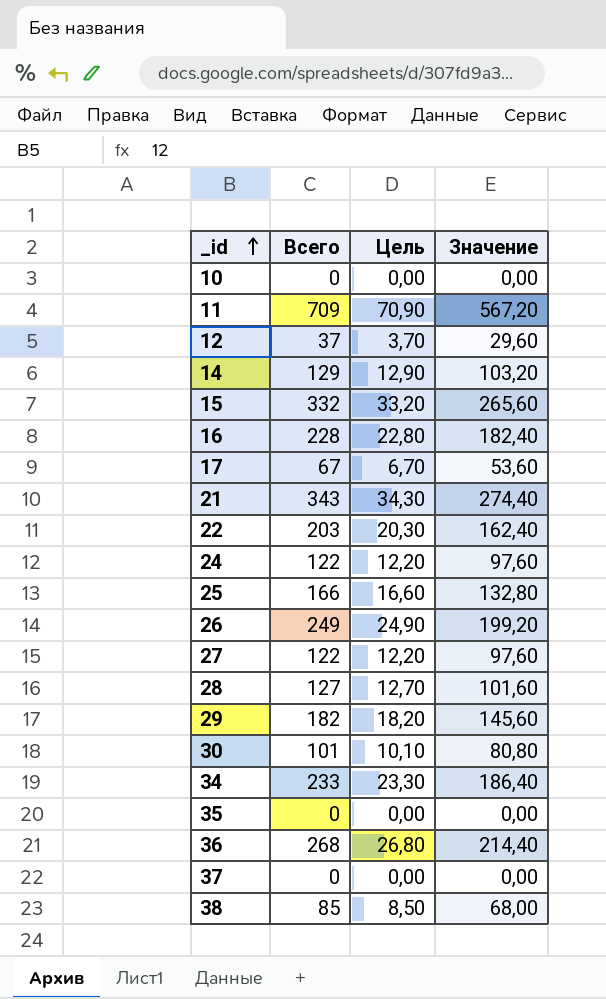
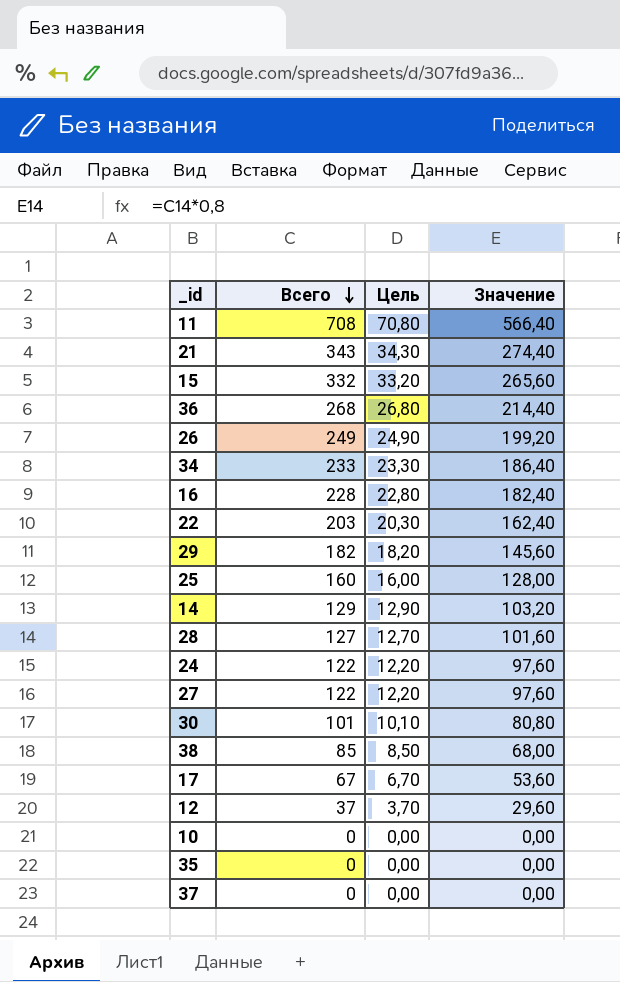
row order: _id ascending -> Всего descending
11 | Всего: 709 -> 708
11 | Цель: 70,90 -> 70,80
11 | Значение: 567,20 -> 566,40
25 | Всего: 166 -> 160
25 | Цель: 16,60 -> 16,00
25 | Значение: 132,80 -> 128,00

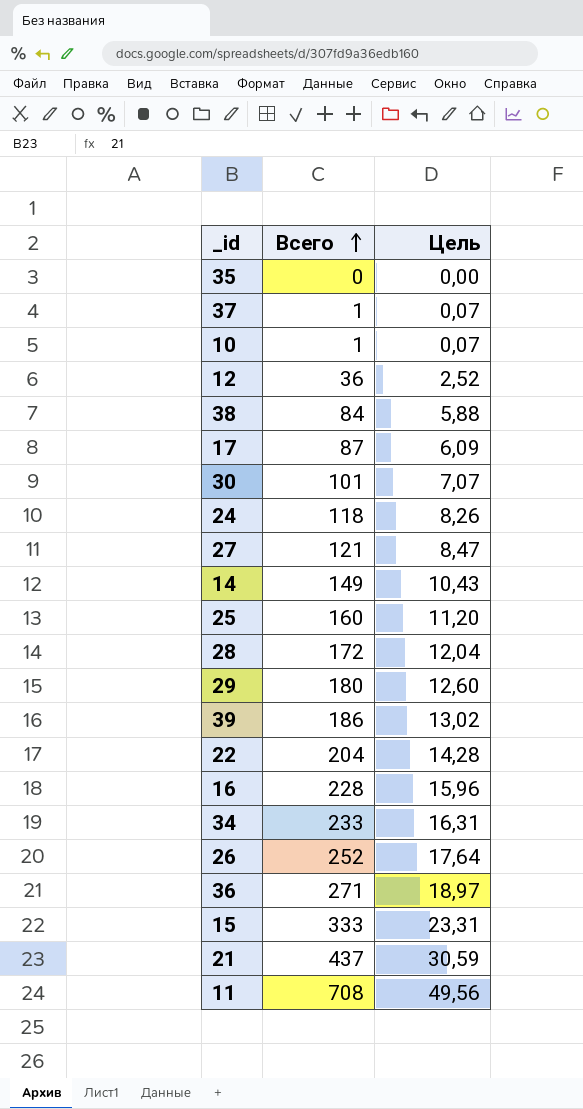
row order: Всего descending -> Всего ascending
column Значение | formula: [Всего] * 0,8 -> none
column Цель | formula: [Всего] * 0,1 -> [Всего] * 0,07
37 | Всего: 0 -> 1
10 | Всего: 0 -> 1
12 | Всего: 37 -> 36
38 | Всего: 85 -> 84
17 | Всего: 67 -> 87
24 | Всего: 122 -> 118
27 | Всего: 122 -> 121
14 | Всего: 129 -> 149
28 | Всего: 127 -> 172
29 | Всего: 182 -> 180
row 39: none -> 186 | 13,02
22 | Всего: 203 -> 204
26 | Всего: 249 -> 252
36 | Всего: 268 -> 271
15 | Всего: 332 -> 333
21 | Всего: 343 -> 437

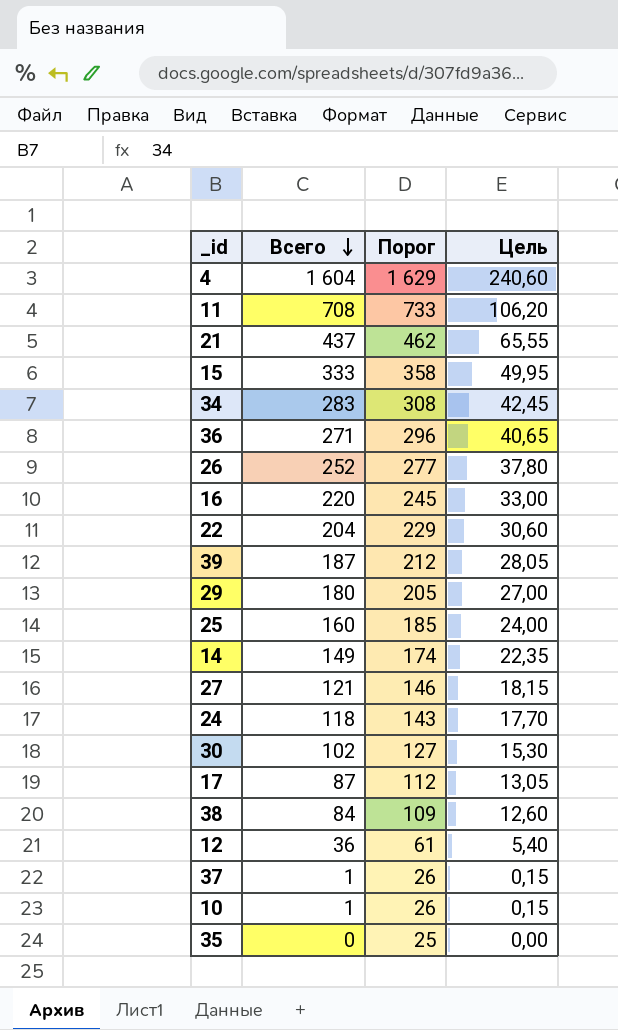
row order: Всего ascending -> Всего descending
column Порог | formula: none -> [Всего] + 25
column Цель | formula: [Всего] * 0,07 -> [Всего] * 0,15
row 28: 172 | 12,04 -> none
row 4: none -> 1 604 | 1 629 | 240,60
34 | Всего: 233 -> 283
16 | Всего: 228 -> 220
39 | Всего: 186 -> 187
30 | Всего: 101 -> 102

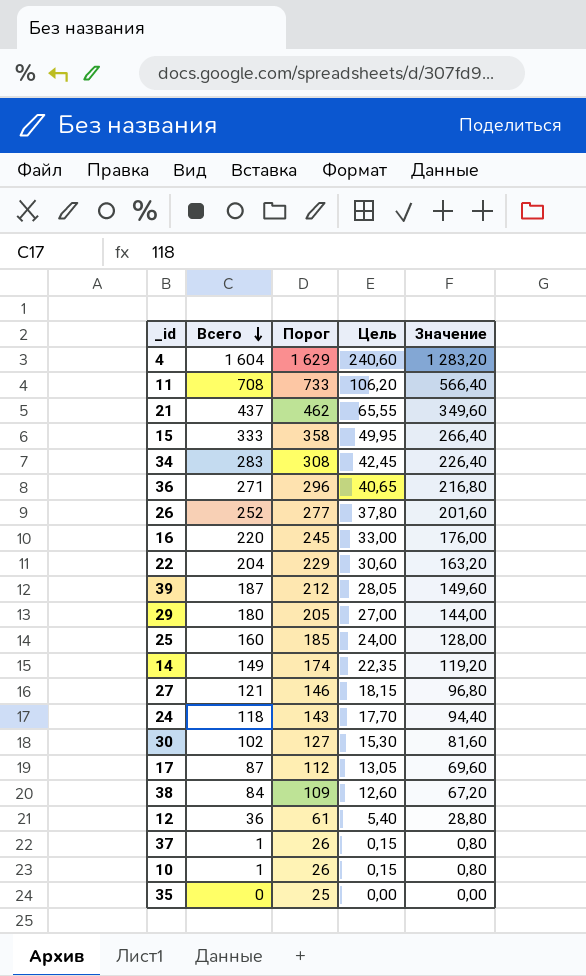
column Значение | formula: none -> [Всего] * 0,8

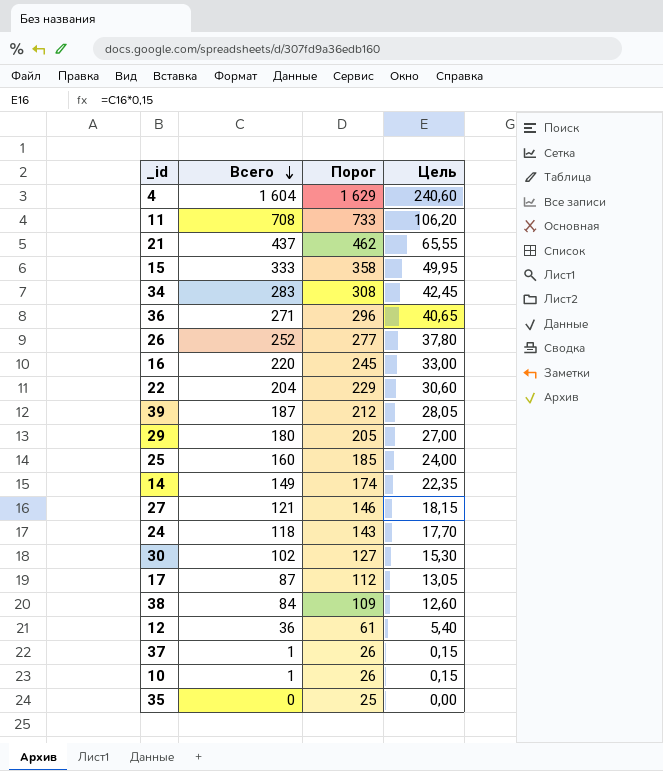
column Значение | formula: [Всего] * 0,8 -> none

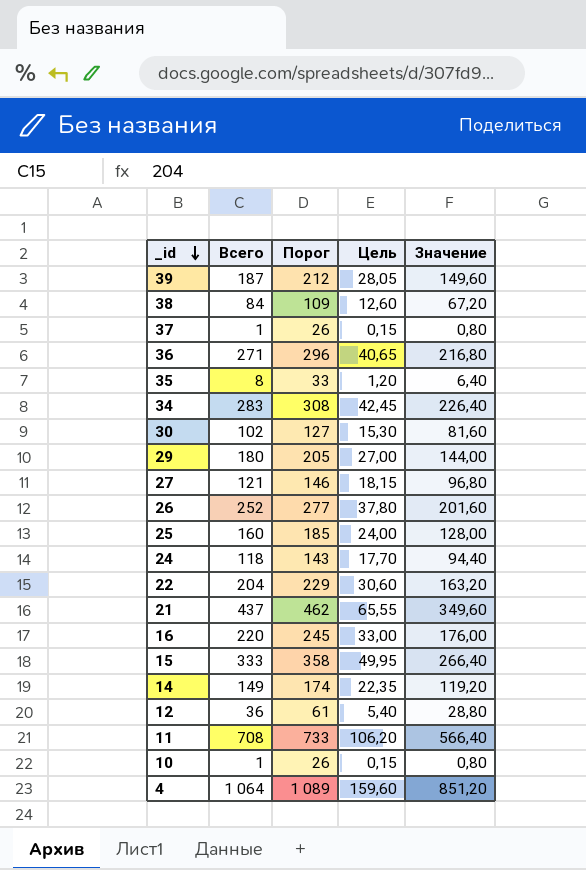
row order: Всего descending -> _id descending
column Значение | formula: none -> [Всего] * 0,8
row 17: 87 | 112 | 13,05 -> none
35 | Всего: 0 -> 8
35 | Порог: 25 -> 33
35 | Цель: 0,00 -> 1,20
4 | Всего: 1 604 -> 1 064
4 | Порог: 1 629 -> 1 089
4 | Цель: 240,60 -> 159,60

